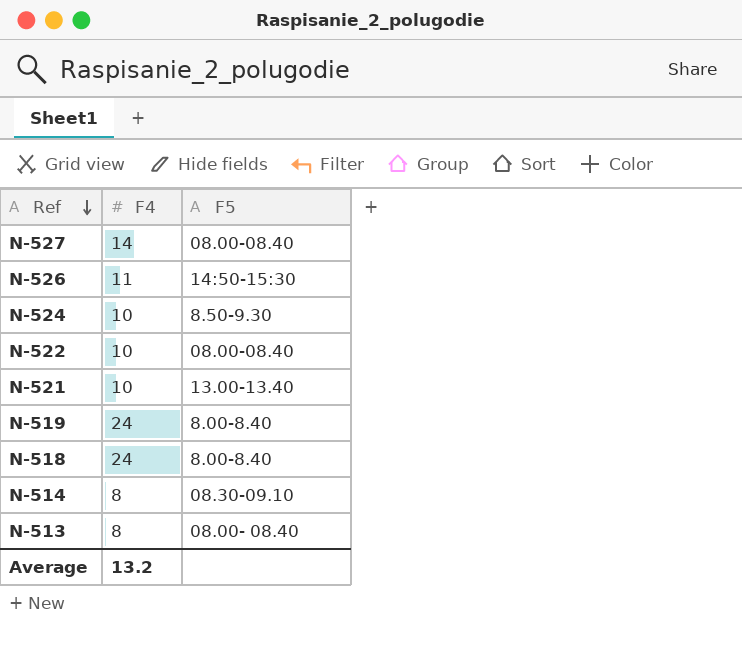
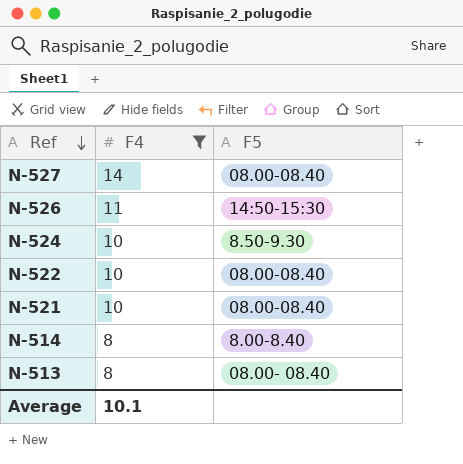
filter: none -> F4 != 24
N-521 | F5: 13.00-13.40 -> 08.00-08.40
N-514 | F5: 08.30-09.10 -> 8.00-8.40
Average | F4: 13.2 -> 10.1

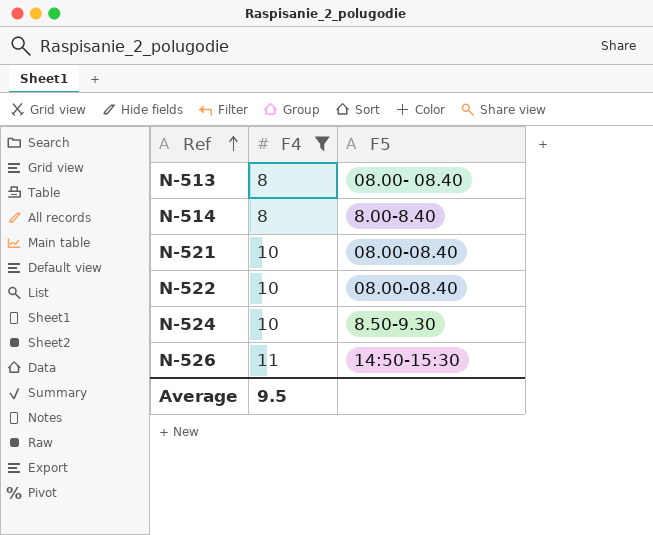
row order: Ref descending -> Ref ascending
row N-527: 14 | 08.00-08.40 -> none
Average | F4: 10.1 -> 9.5

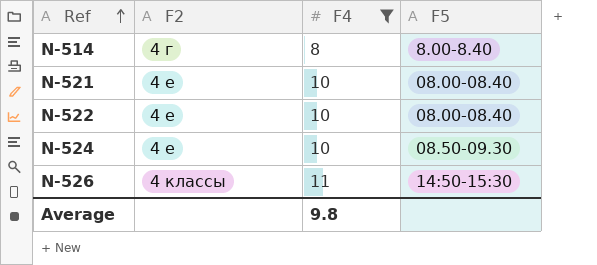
column F2 | position: none -> 2
row N-513: 8 | 08.00- 08.40 -> none
N-524 | F5: 8.50-9.30 -> 08.50-09.30
Average | F4: 9.5 -> 9.8

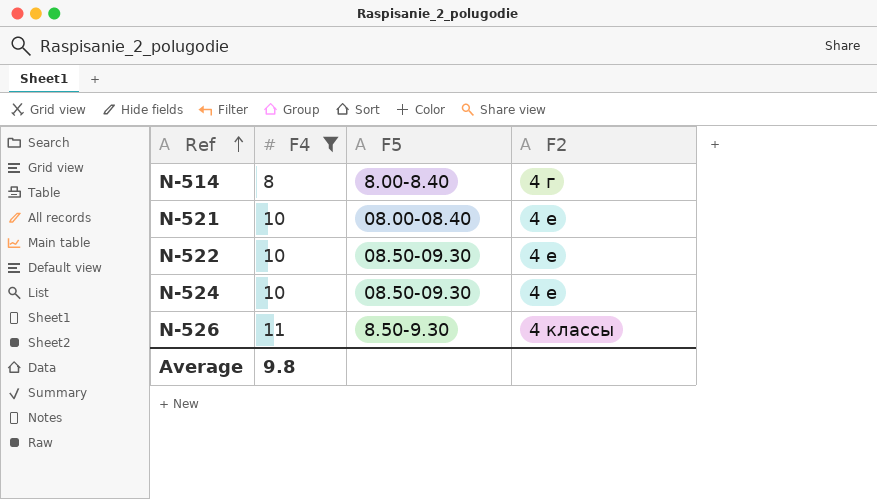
column F2 | position: 2 -> 4
N-522 | F5: 08.00-08.40 -> 08.50-09.30
N-526 | F5: 14:50-15:30 -> 8.50-9.30

